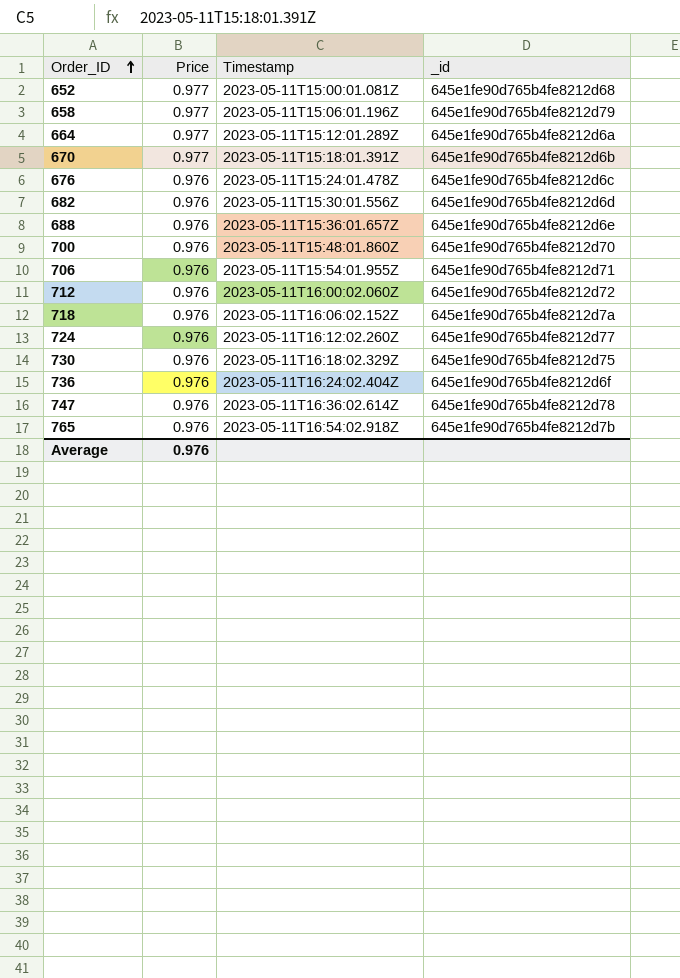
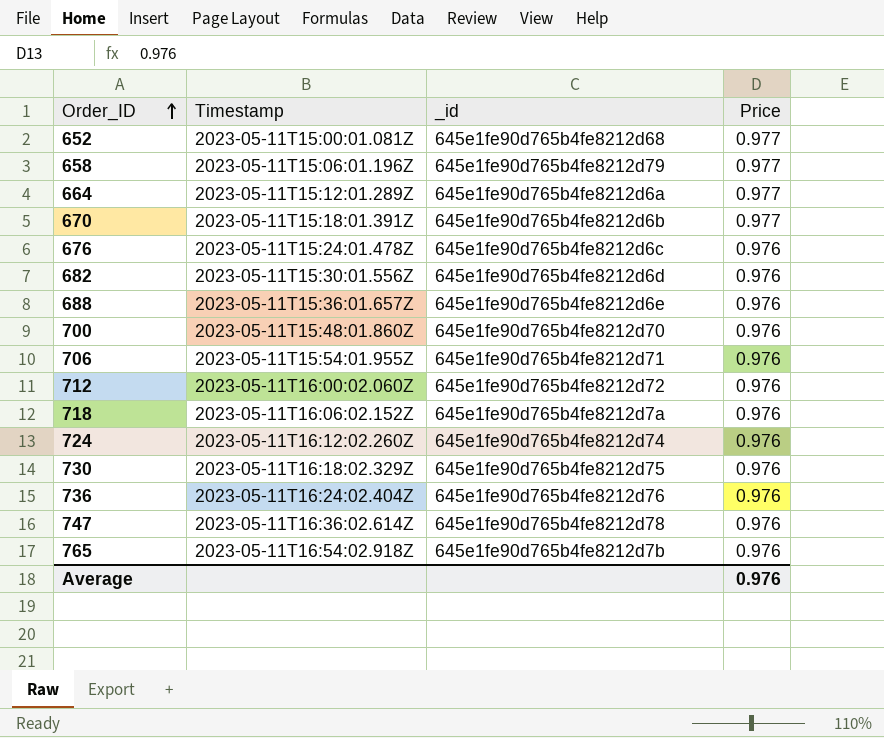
column Price | position: 2 -> 4
724 | _id: 645e1fe90d765b4fe8212d77 -> 645e1fe90d765b4fe8212d74
736 | _id: 645e1fe90d765b4fe8212d6f -> 645e1fe90d765b4fe8212d76

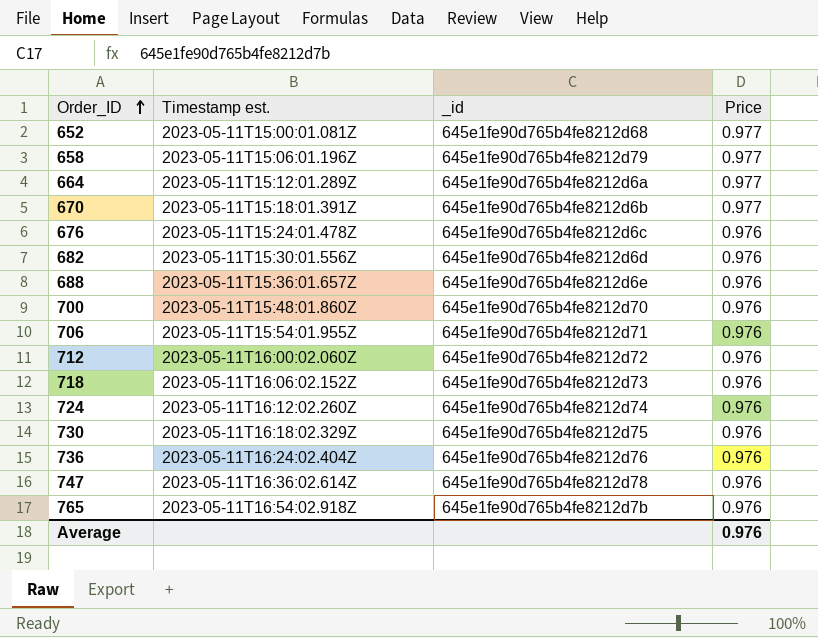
column name: Timestamp -> Timestamp est.
718 | _id: 645e1fe90d765b4fe8212d7a -> 645e1fe90d765b4fe8212d73

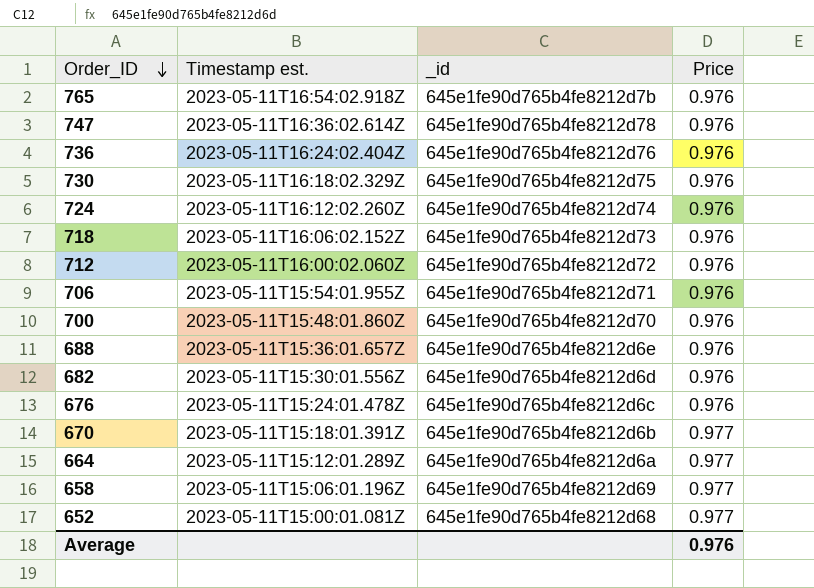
row order: Order_ID ascending -> Order_ID descending
658 | _id: 645e1fe90d765b4fe8212d79 -> 645e1fe90d765b4fe8212d69

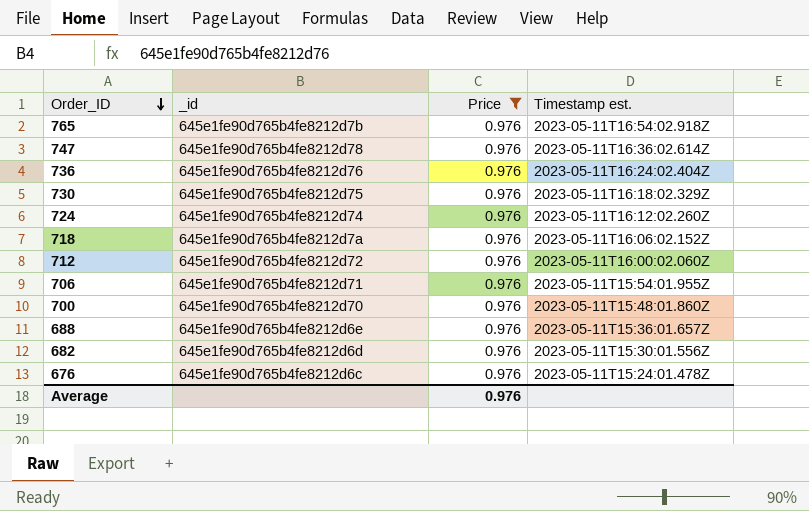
filter: none -> Price = 0.976
column Timestamp est. | position: 2 -> 4
718 | _id: 645e1fe90d765b4fe8212d73 -> 645e1fe90d765b4fe8212d7a

